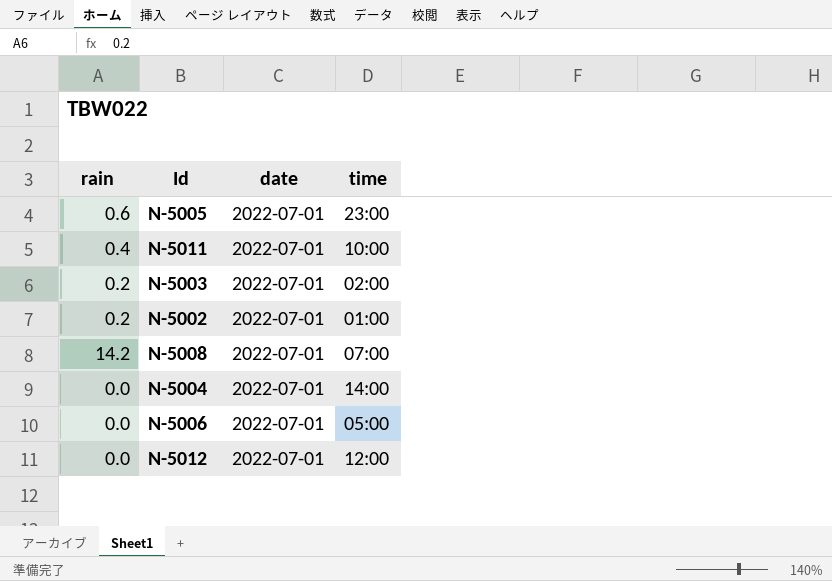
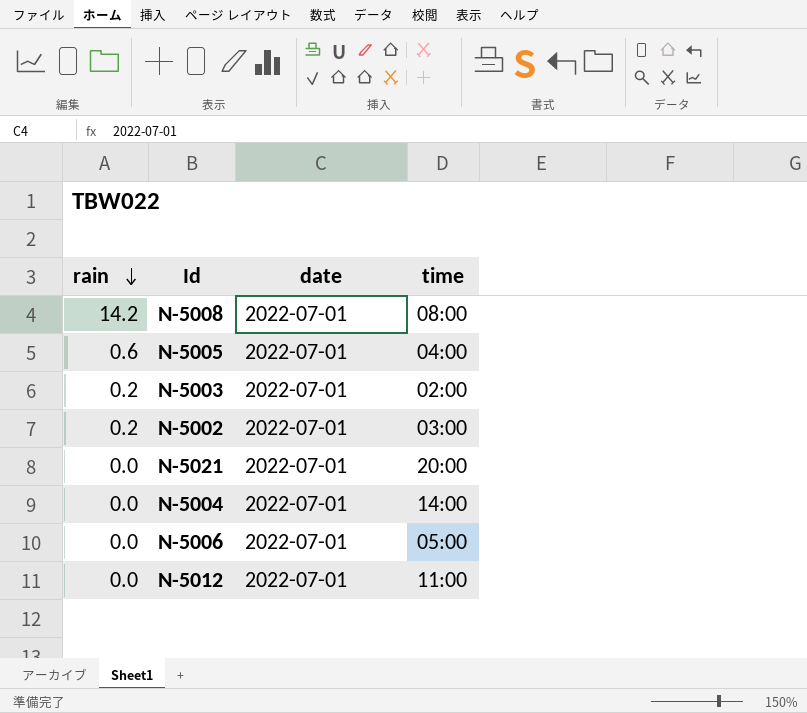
row order: none -> rain descending
row N-5011: 0.4 | 2022-07-01 | 10:00 -> none
N-5008 | time: 07:00 -> 08:00
N-5005 | time: 23:00 -> 04:00
N-5002 | time: 01:00 -> 03:00
row N-5021: none -> 0.0 | 2022-07-01 | 20:00
N-5012 | time: 12:00 -> 11:00

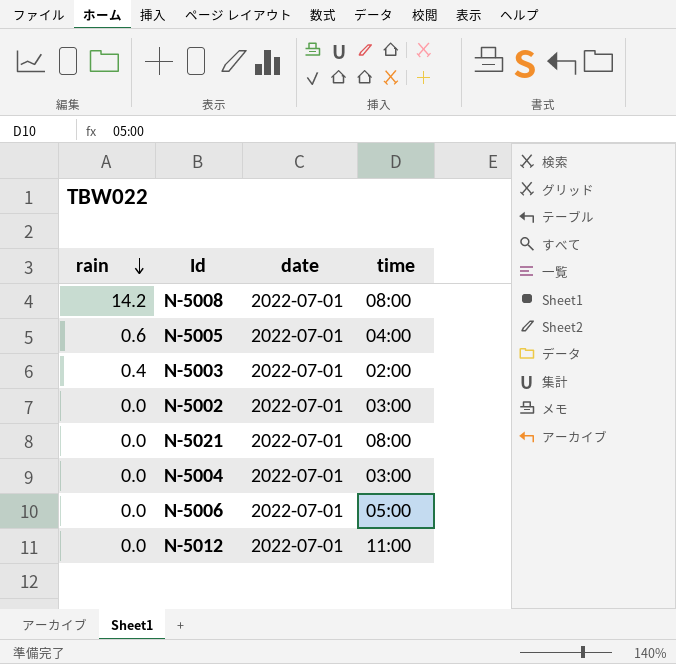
N-5003 | rain: 0.2 -> 0.4
N-5002 | rain: 0.2 -> 0.0
N-5021 | time: 20:00 -> 08:00
N-5004 | time: 14:00 -> 03:00

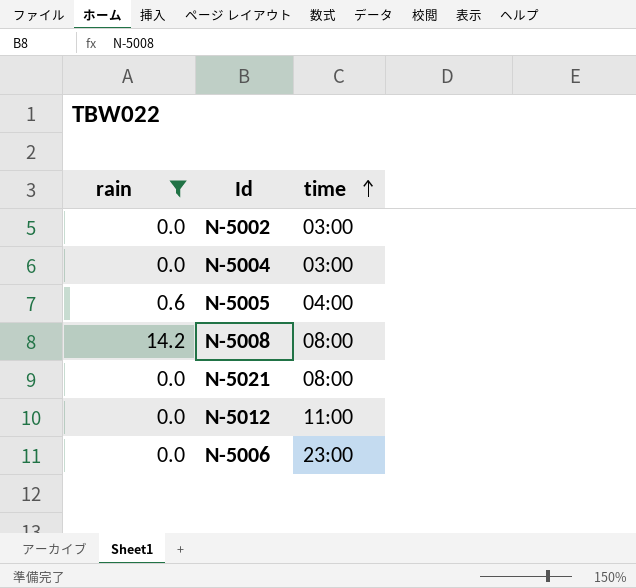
filter: none -> rain != 0.4
row order: rain descending -> time ascending
column date | position: 3 -> none
N-5006 | time: 05:00 -> 23:00

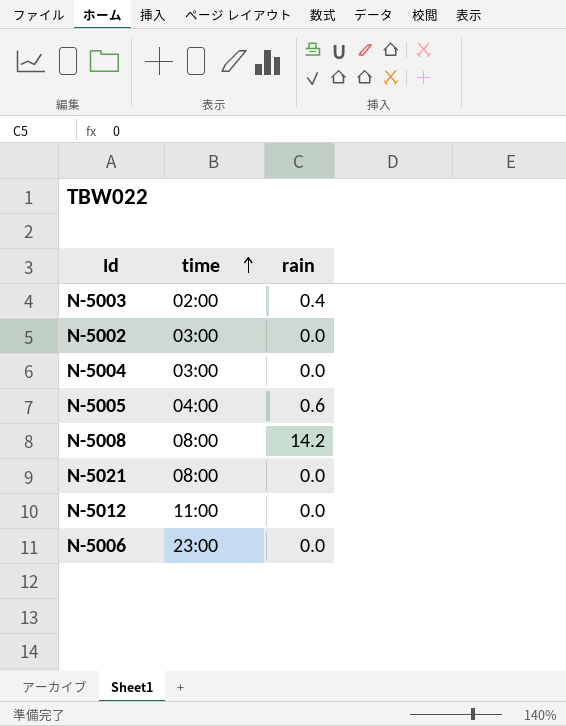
filter: rain != 0.4 -> none
column rain | position: 1 -> 3

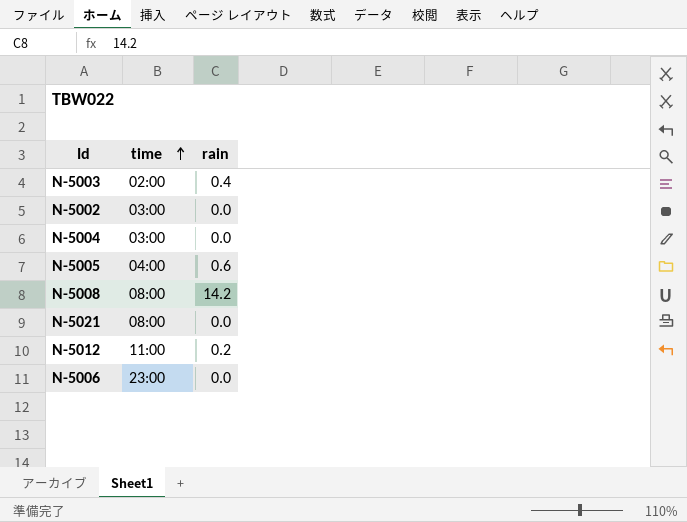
N-5012 | rain: 0.0 -> 0.2

